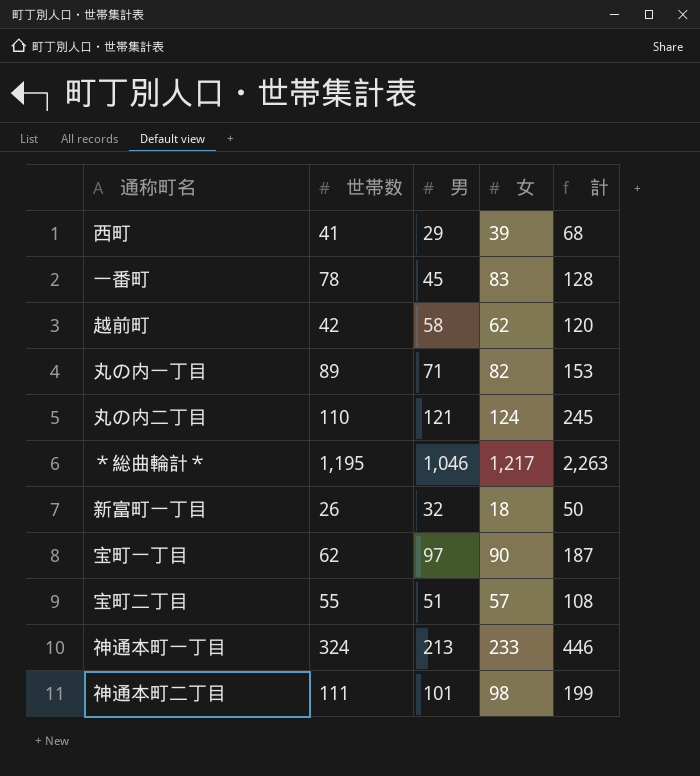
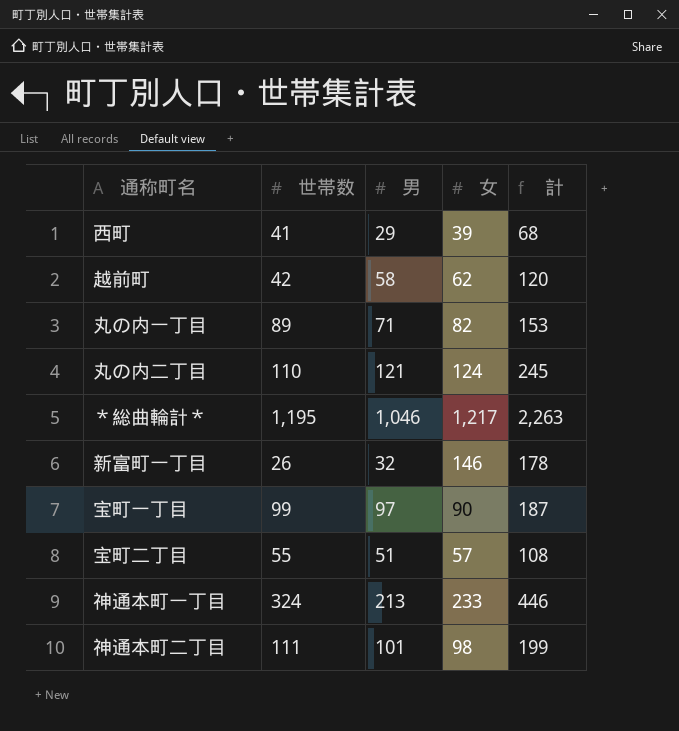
row 一番町: 78 | 45 | 83 | 128 -> none
新富町一丁目 | 女: 18 -> 146
新富町一丁目 | 計: 50 -> 178
宝町一丁目 | 世帯数: 62 -> 99

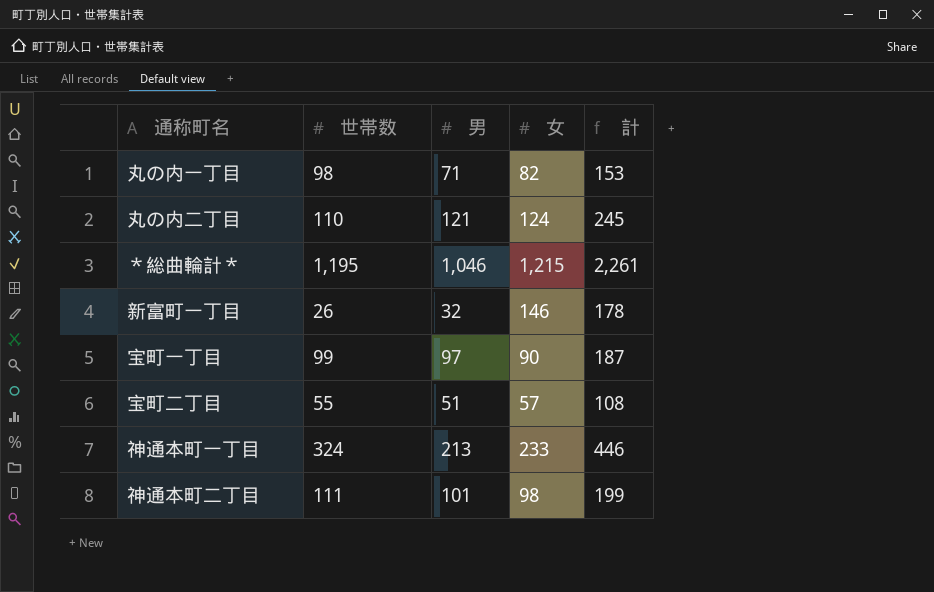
row 西町: 41 | 29 | 39 | 68 -> none
row 越前町: 42 | 58 | 62 | 120 -> none
丸の内一丁目 | 世帯数: 89 -> 98
＊総曲輪計＊ | 女: 1,217 -> 1,215
＊総曲輪計＊ | 計: 2,263 -> 2,261

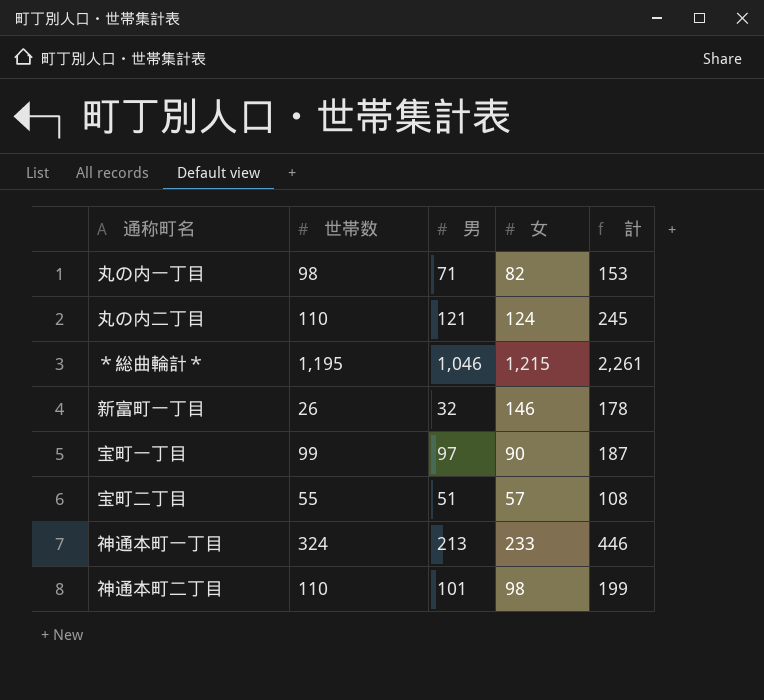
神通本町二丁目 | 世帯数: 111 -> 110

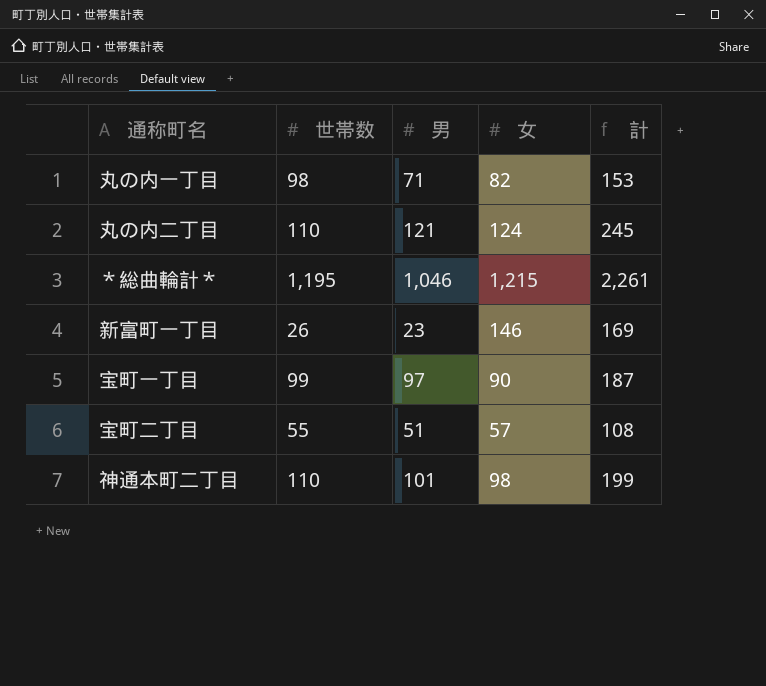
row 神通本町一丁目: 324 | 213 | 233 | 446 -> none
新富町一丁目 | 男: 32 -> 23
新富町一丁目 | 計: 178 -> 169

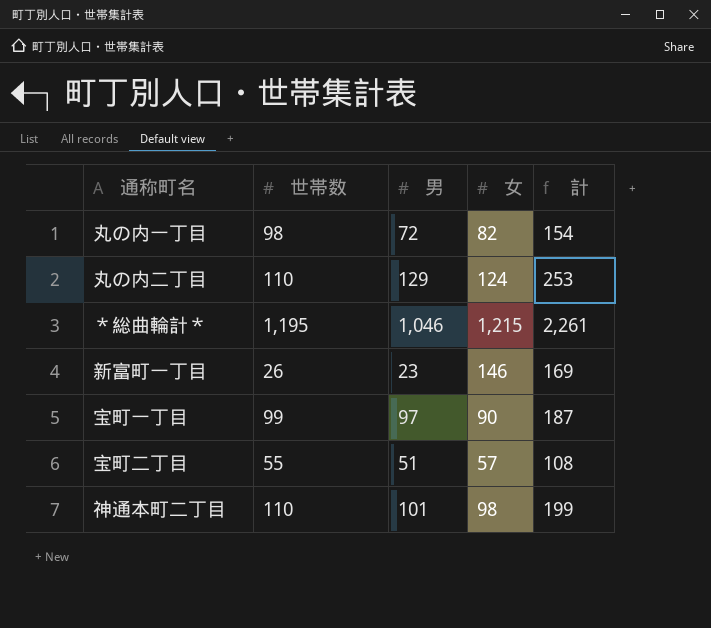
丸の内一丁目 | 男: 71 -> 72
丸の内一丁目 | 計: 153 -> 154
丸の内二丁目 | 男: 121 -> 129
丸の内二丁目 | 計: 245 -> 253

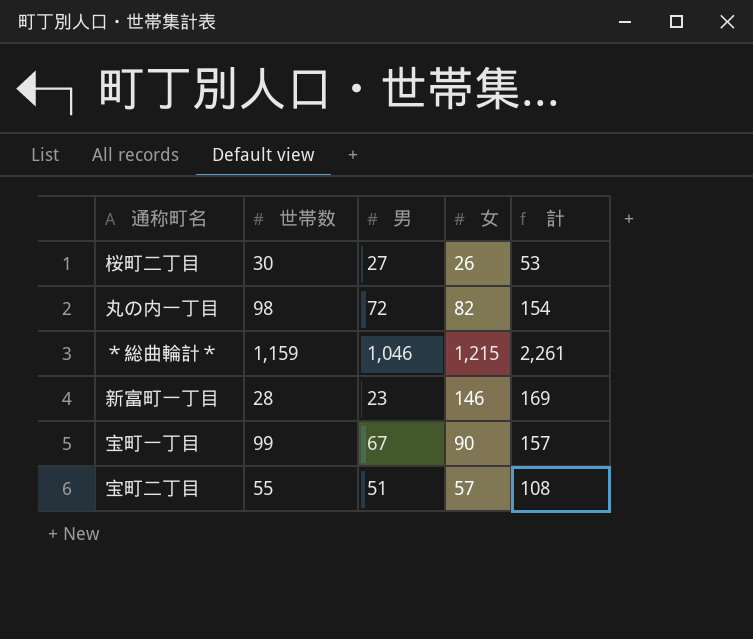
row 丸の内二丁目: 110 | 129 | 124 | 253 -> none
row 神通本町二丁目: 110 | 101 | 98 | 199 -> none
row 桜町二丁目: none -> 30 | 27 | 26 | 53
＊総曲輪計＊ | 世帯数: 1,195 -> 1,159
新富町一丁目 | 世帯数: 26 -> 28
宝町一丁目 | 男: 97 -> 67
宝町一丁目 | 計: 187 -> 157

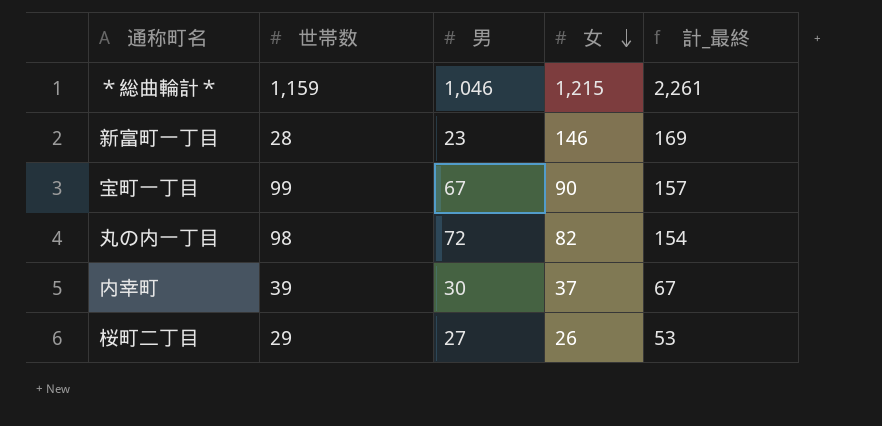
row order: none -> 女 descending
column name: 計 -> 計_最終
row 宝町二丁目: 55 | 51 | 57 | 108 -> none
row 内幸町: none -> 39 | 30 | 37 | 67
桜町二丁目 | 世帯数: 30 -> 29

